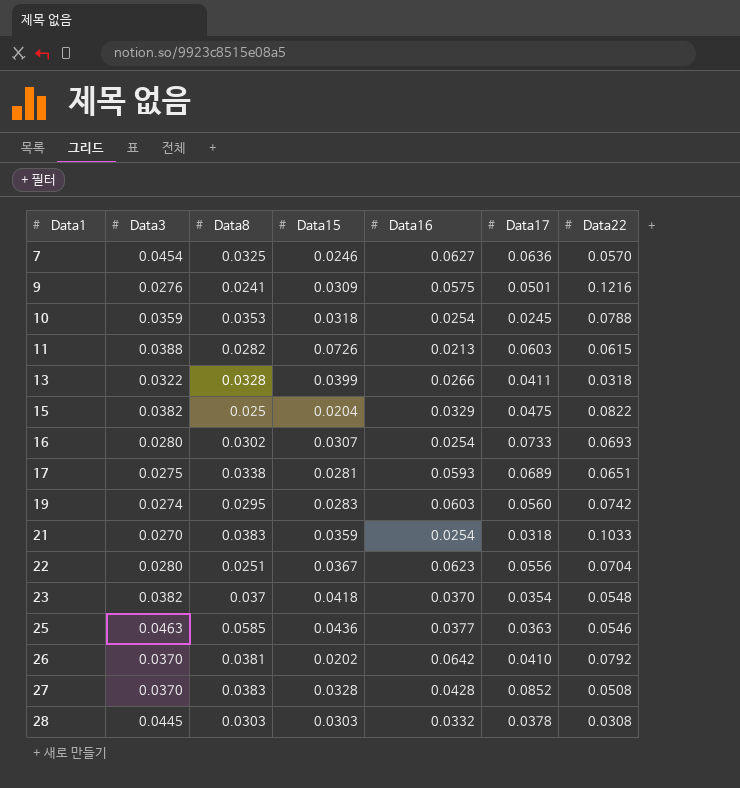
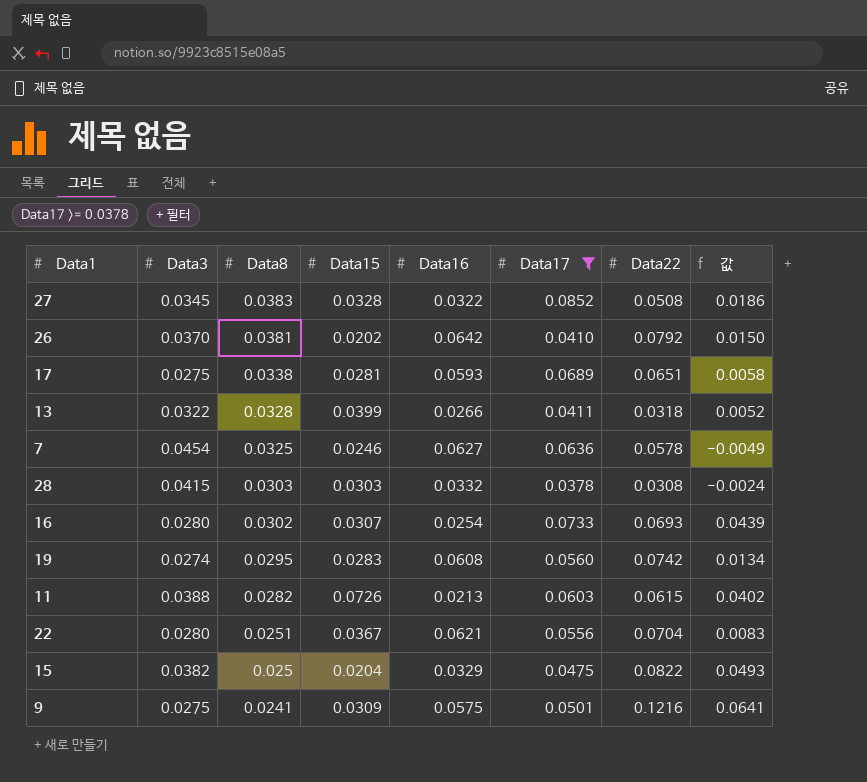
filter: none -> Data17 >= 0.0378
row order: Data1 ascending -> Data8 descending
column 값 | formula: none -> [Data22] - [Data16]
27 | Data3: 0.0370 -> 0.0345
27 | Data16: 0.0428 -> 0.0322
7 | Data22: 0.0570 -> 0.0578
28 | Data3: 0.0445 -> 0.0415
19 | Data16: 0.0603 -> 0.0608
22 | Data16: 0.0623 -> 0.0621
9 | Data3: 0.0276 -> 0.0275

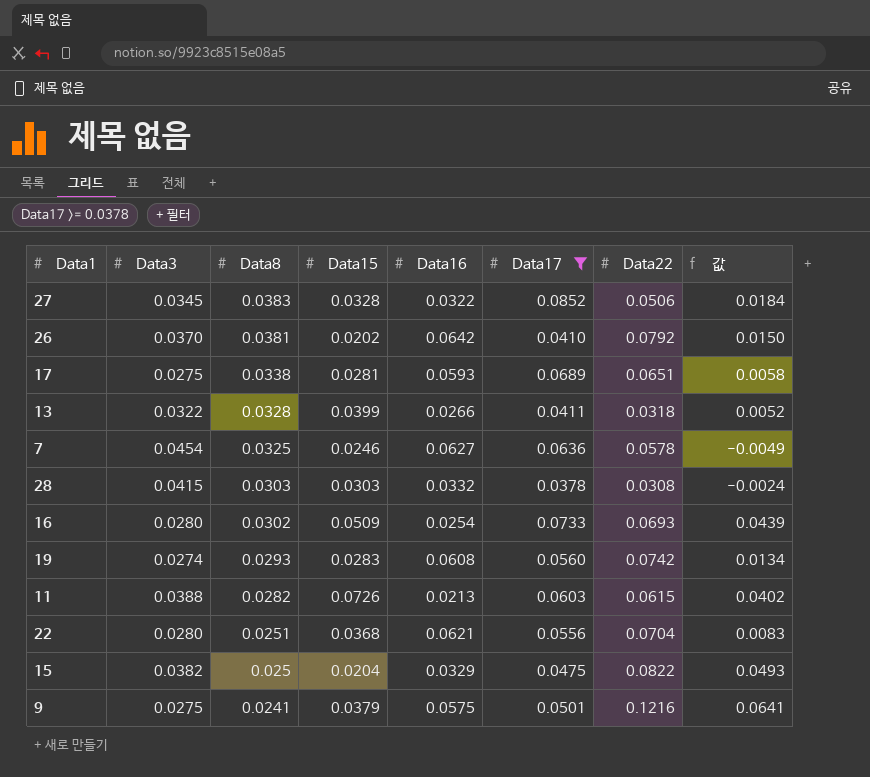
27 | Data22: 0.0508 -> 0.0506
27 | 값: 0.0186 -> 0.0184
16 | Data15: 0.0307 -> 0.0509
19 | Data8: 0.0295 -> 0.0293
22 | Data15: 0.0367 -> 0.0368
9 | Data15: 0.0309 -> 0.0379

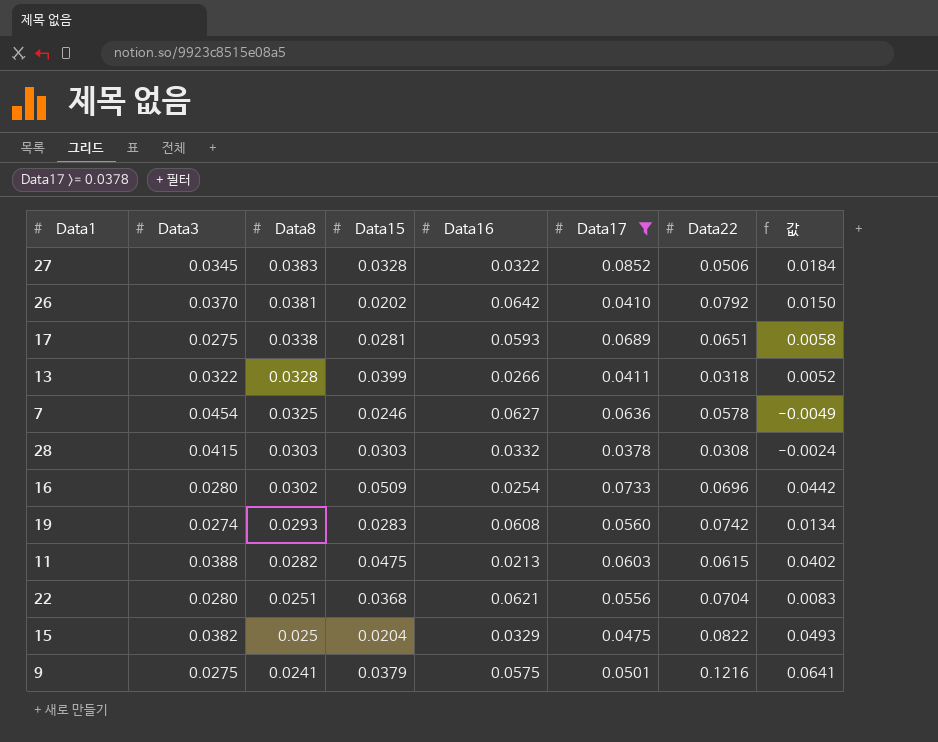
16 | Data22: 0.0693 -> 0.0696
16 | 값: 0.0439 -> 0.0442
11 | Data15: 0.0726 -> 0.0475

